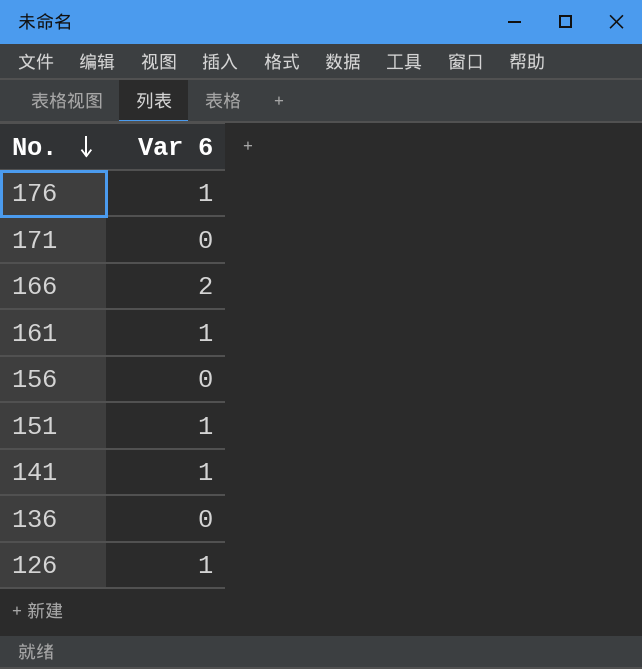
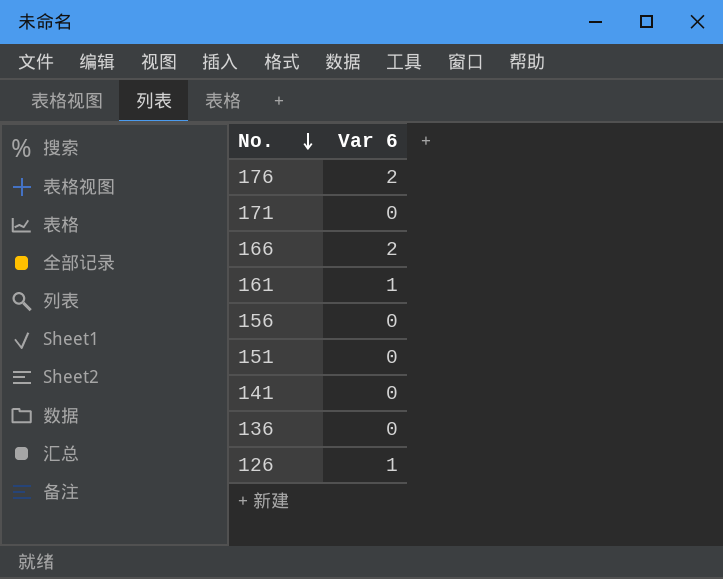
176 | Var 6: 1 -> 2
151 | Var 6: 1 -> 0
141 | Var 6: 1 -> 0

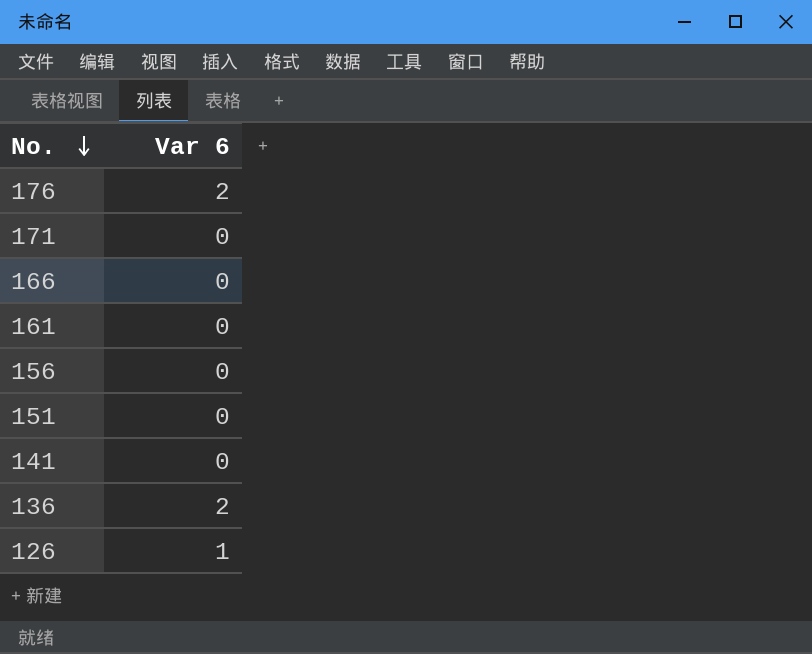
166 | Var 6: 2 -> 0
161 | Var 6: 1 -> 0
136 | Var 6: 0 -> 2

